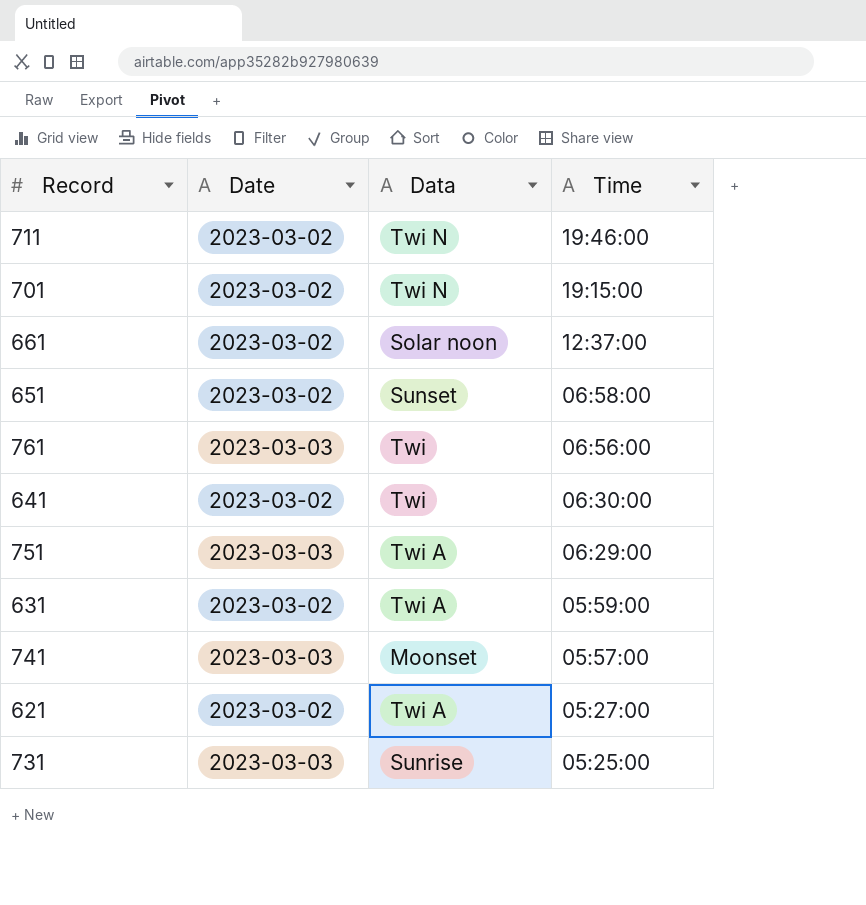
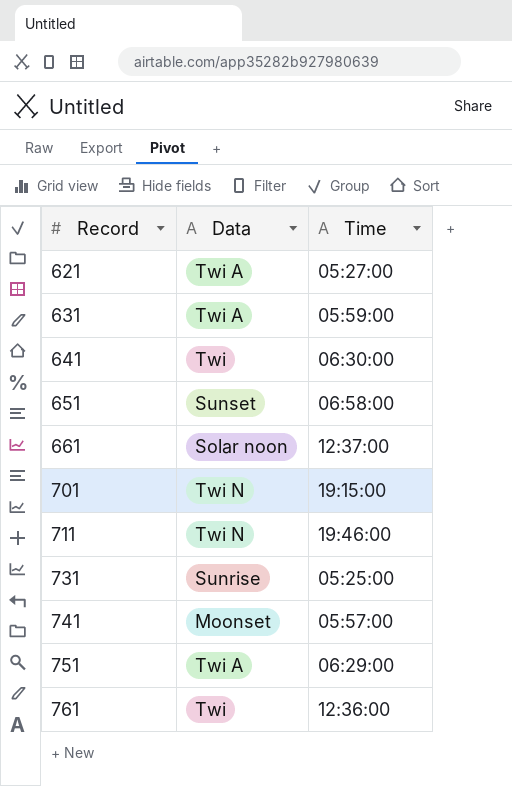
row order: Time descending -> Record ascending
column Date | position: 2 -> none
761 | Time: 06:56:00 -> 12:36:00

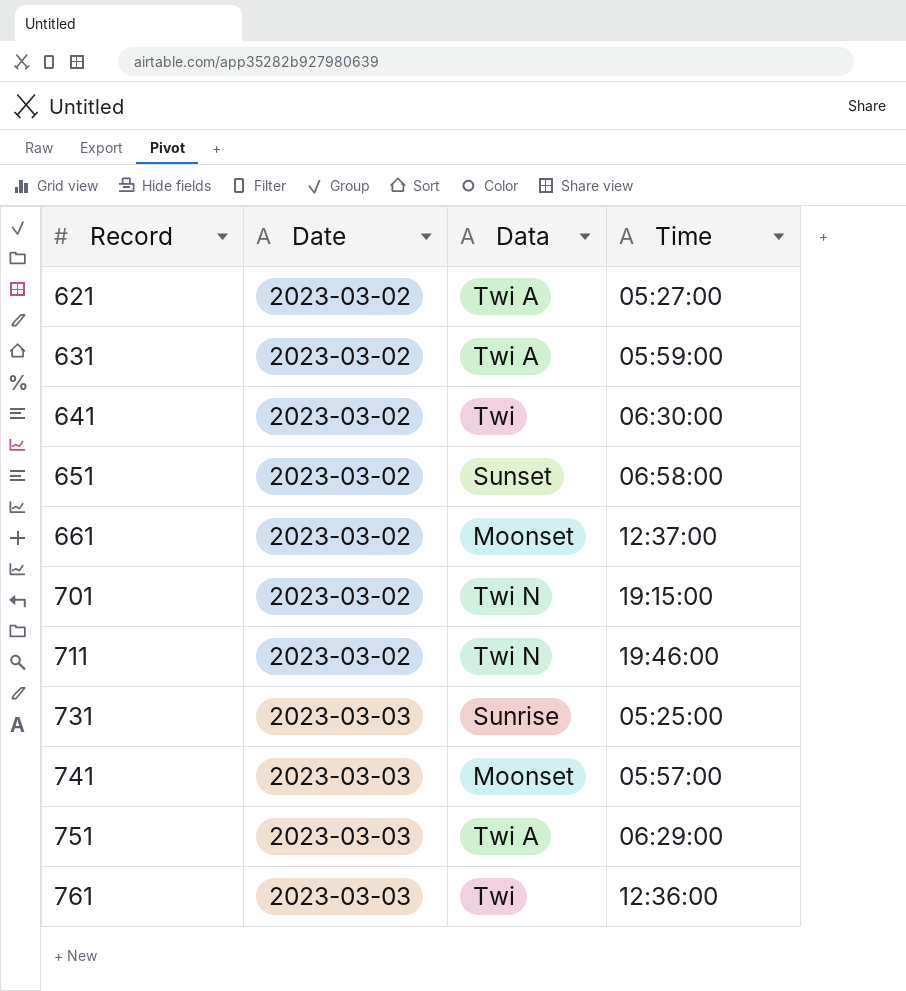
column Date | position: none -> 2
661 | Data: Solar noon -> Moonset

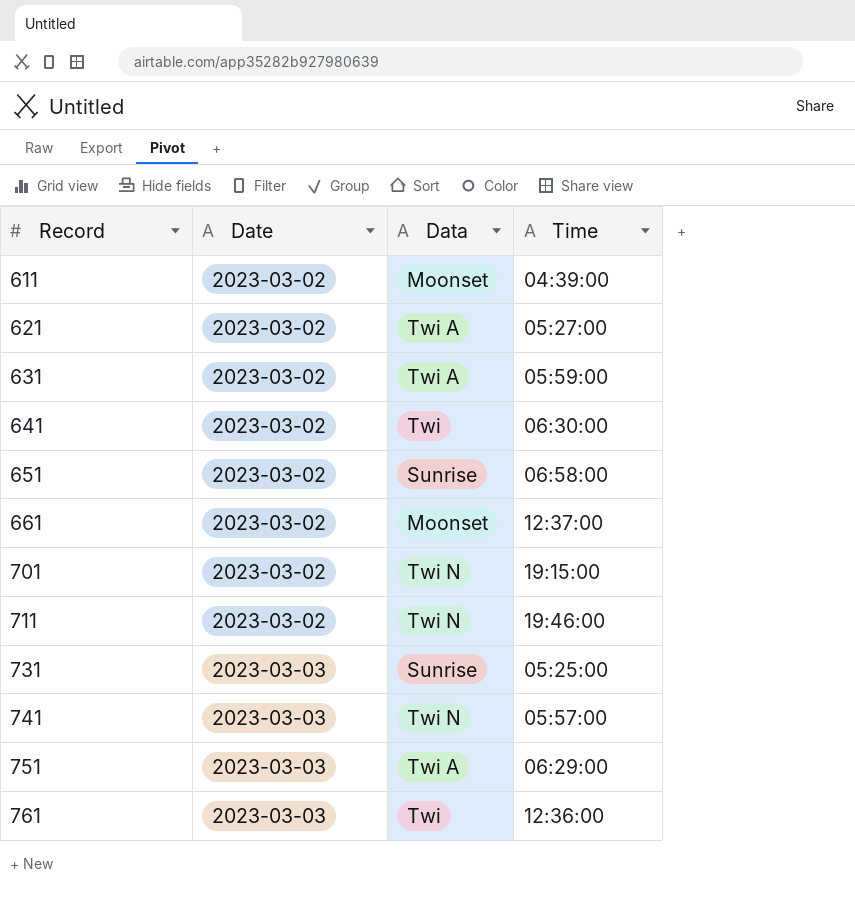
row 611: none -> 2023-03-02 | Moonset | 04:39:00
651 | Data: Sunset -> Sunrise
741 | Data: Moonset -> Twi N

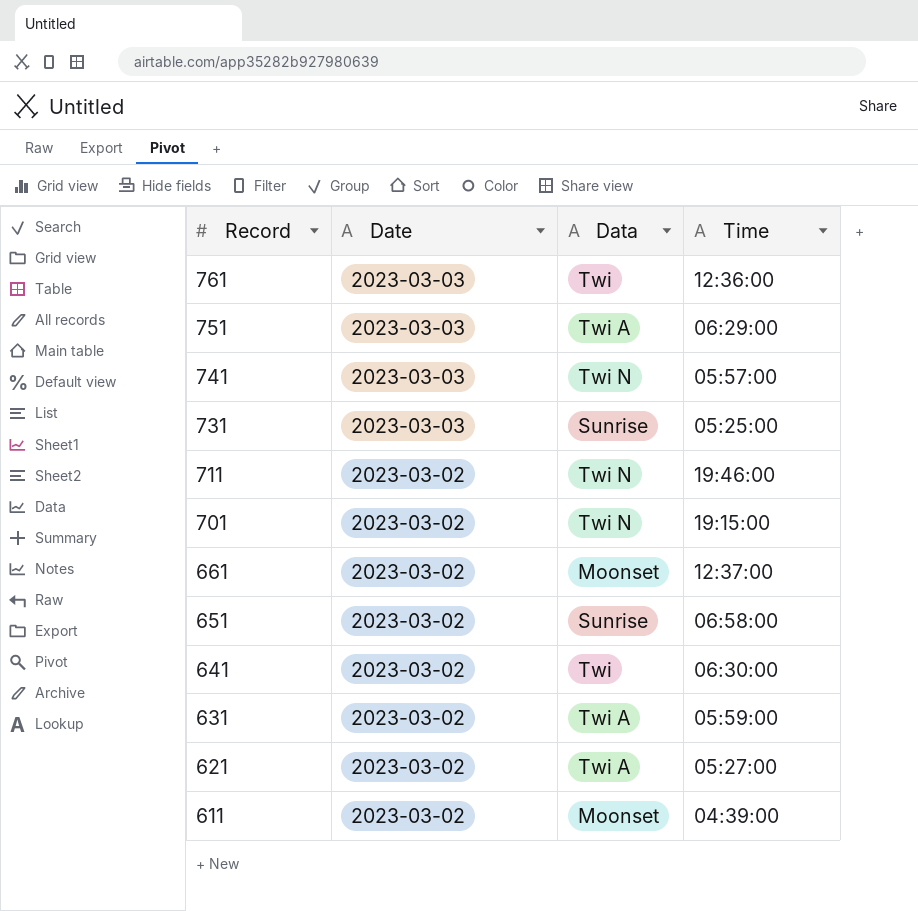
row order: Record ascending -> Record descending

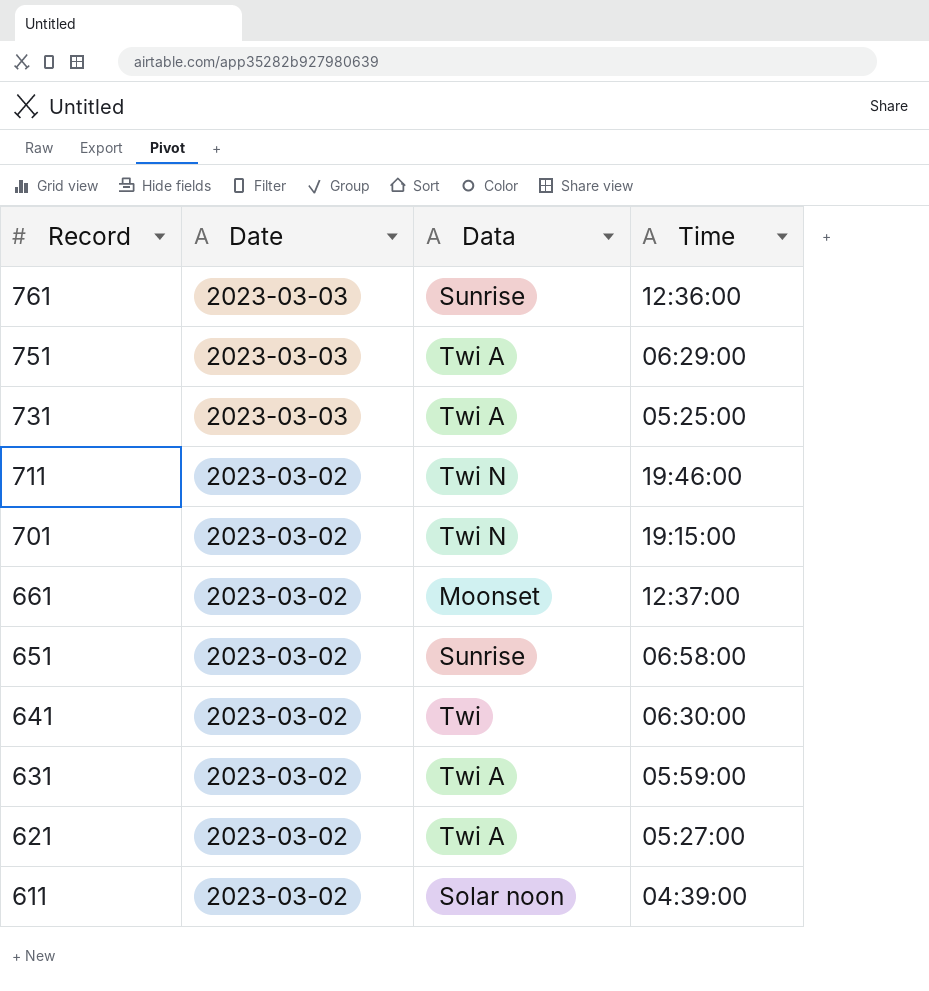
row 741: 2023-03-03 | Twi N | 05:57:00 -> none
761 | Data: Twi -> Sunrise
731 | Data: Sunrise -> Twi A
611 | Data: Moonset -> Solar noon

